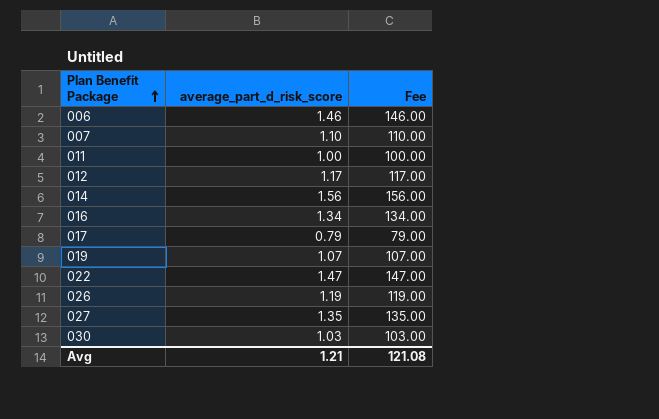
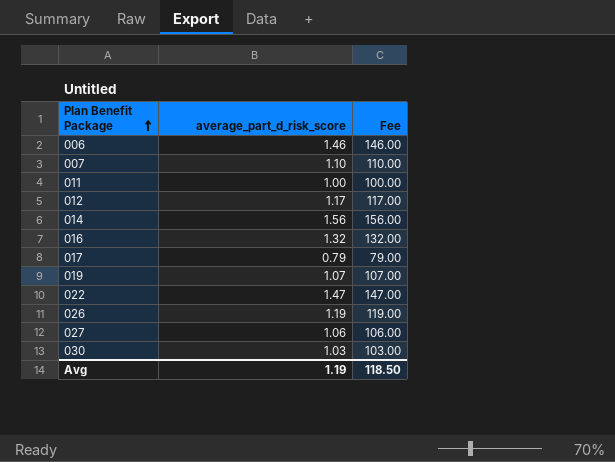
016 | average_part_d_risk_score: 1.34 -> 1.32
016 | Fee: 134.00 -> 132.00
027 | average_part_d_risk_score: 1.35 -> 1.06
027 | Fee: 135.00 -> 106.00
Avg | average_part_d_risk_score: 1.21 -> 1.19
Avg | Fee: 121.08 -> 118.50

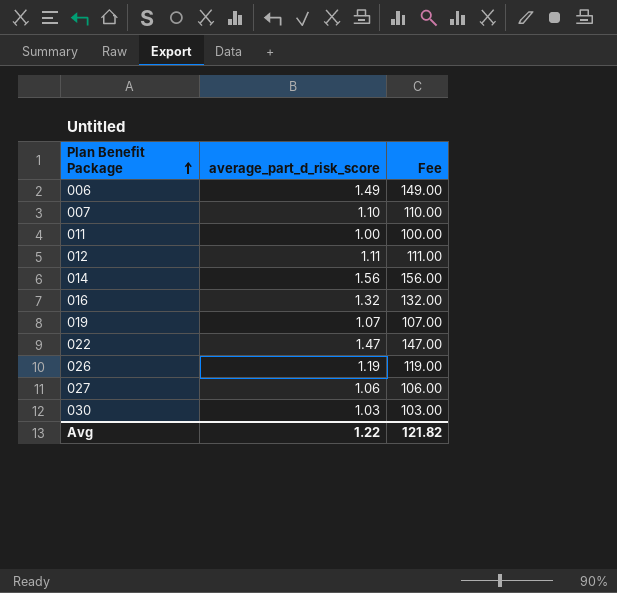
row 017: 0.79 | 79.00 -> none
006 | average_part_d_risk_score: 1.46 -> 1.49
006 | Fee: 146.00 -> 149.00
012 | average_part_d_risk_score: 1.17 -> 1.11
012 | Fee: 117.00 -> 111.00
Avg | average_part_d_risk_score: 1.19 -> 1.22
Avg | Fee: 118.50 -> 121.82

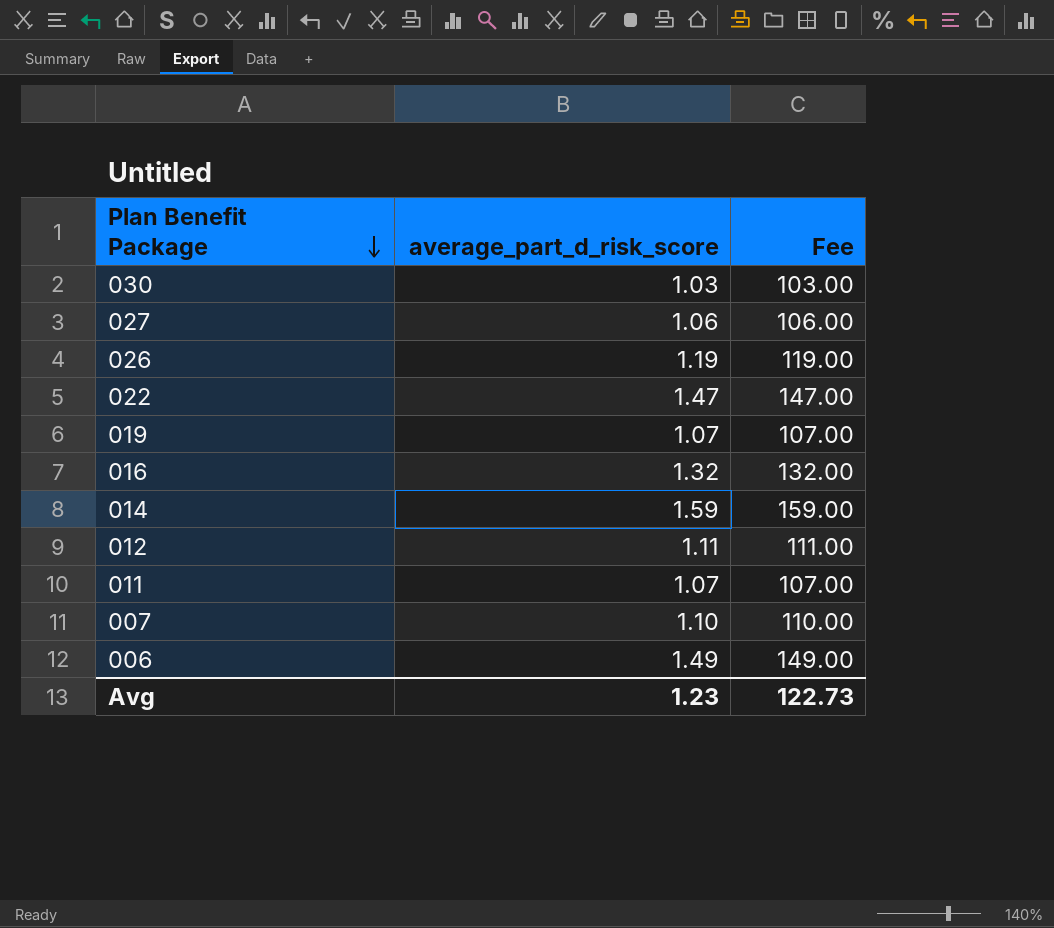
row order: Plan Benefit Package ascending -> Plan Benefit Package descending
014 | average_part_d_risk_score: 1.56 -> 1.59
014 | Fee: 156.00 -> 159.00
011 | average_part_d_risk_score: 1.00 -> 1.07
011 | Fee: 100.00 -> 107.00
Avg | average_part_d_risk_score: 1.22 -> 1.23
Avg | Fee: 121.82 -> 122.73

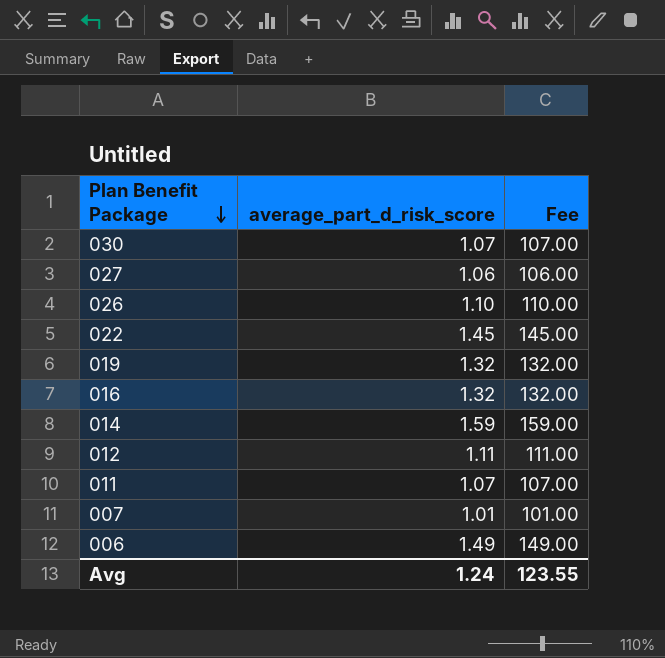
030 | average_part_d_risk_score: 1.03 -> 1.07
030 | Fee: 103.00 -> 107.00
026 | average_part_d_risk_score: 1.19 -> 1.10
026 | Fee: 119.00 -> 110.00
022 | average_part_d_risk_score: 1.47 -> 1.45
022 | Fee: 147.00 -> 145.00
019 | average_part_d_risk_score: 1.07 -> 1.32
019 | Fee: 107.00 -> 132.00
007 | average_part_d_risk_score: 1.10 -> 1.01
007 | Fee: 110.00 -> 101.00
Avg | average_part_d_risk_score: 1.23 -> 1.24
Avg | Fee: 122.73 -> 123.55

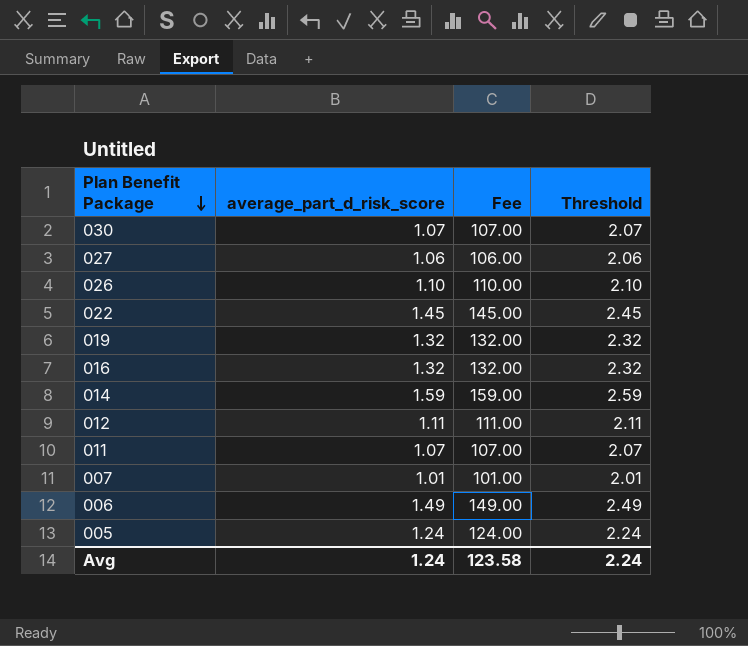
column Threshold | formula: none -> [average_part_d_risk_score] + 1
row 005: none -> 1.24 | 124.00 | 2.24
Avg | Fee: 123.55 -> 123.58

